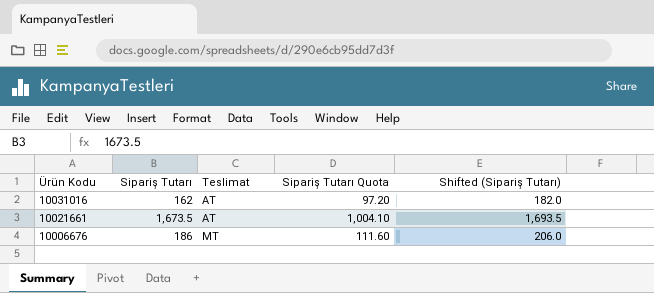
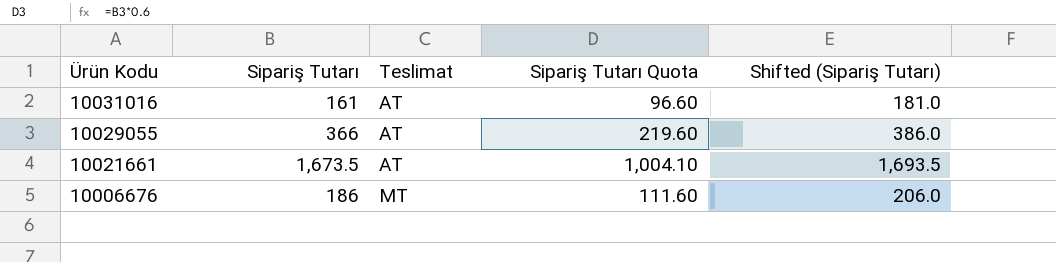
10031016 | Sipariş Tutarı: 162 -> 161
10031016 | Sipariş Tutarı Quota: 97.20 -> 96.60
10031016 | Shifted (Sipariş Tutarı): 182.0 -> 181.0
row 10029055: none -> 366 | AT | 219.60 | 386.0

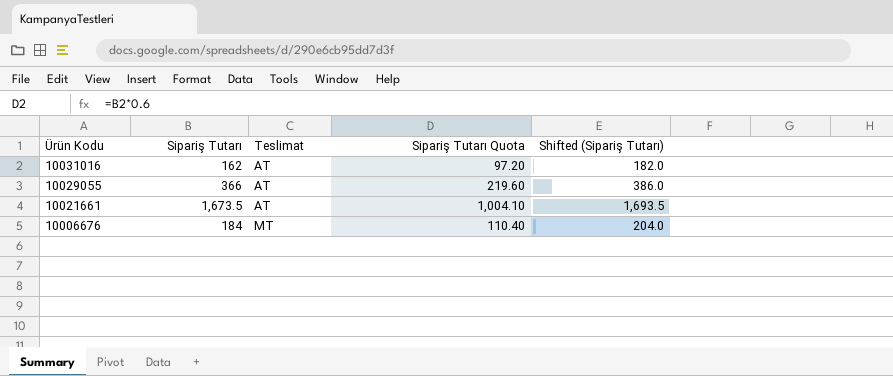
10031016 | Sipariş Tutarı: 161 -> 162
10031016 | Sipariş Tutarı Quota: 96.60 -> 97.20
10031016 | Shifted (Sipariş Tutarı): 181.0 -> 182.0
10006676 | Sipariş Tutarı: 186 -> 184
10006676 | Sipariş Tutarı Quota: 111.60 -> 110.40
10006676 | Shifted (Sipariş Tutarı): 206.0 -> 204.0

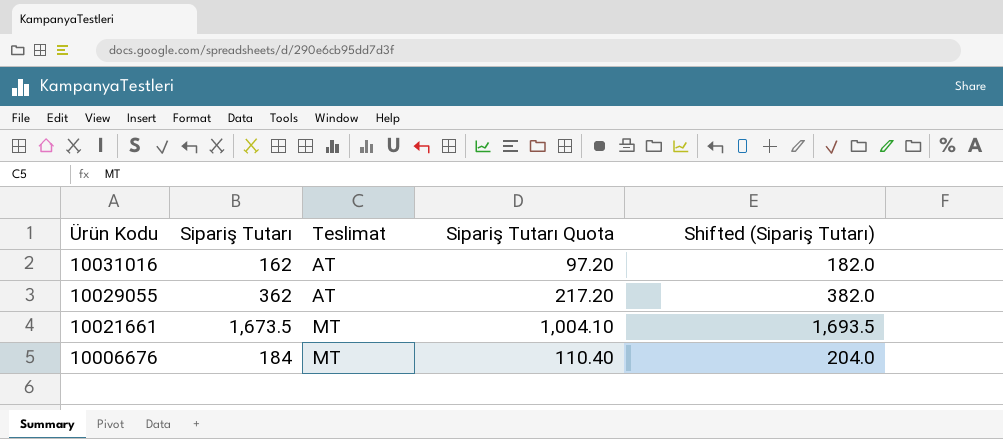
10029055 | Sipariş Tutarı: 366 -> 362
10029055 | Sipariş Tutarı Quota: 219.60 -> 217.20
10029055 | Shifted (Sipariş Tutarı): 386.0 -> 382.0
10021661 | Teslimat: AT -> MT

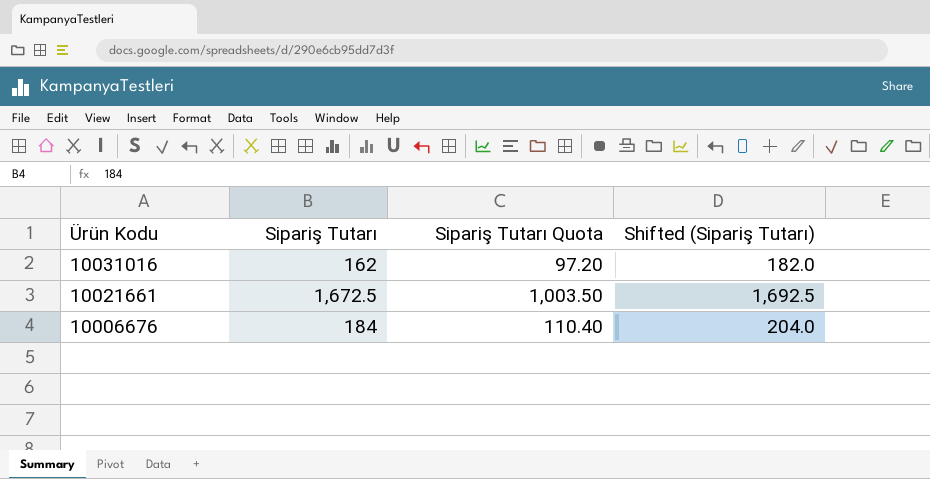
column Teslimat | position: 3 -> none
row 10029055: 362 | AT | 217.20 | 382.0 -> none
10021661 | Sipariş Tutarı: 1,673.5 -> 1,672.5
10021661 | Sipariş Tutarı Quota: 1,004.10 -> 1,003.50
10021661 | Shifted (Sipariş Tutarı): 1,693.5 -> 1,692.5

